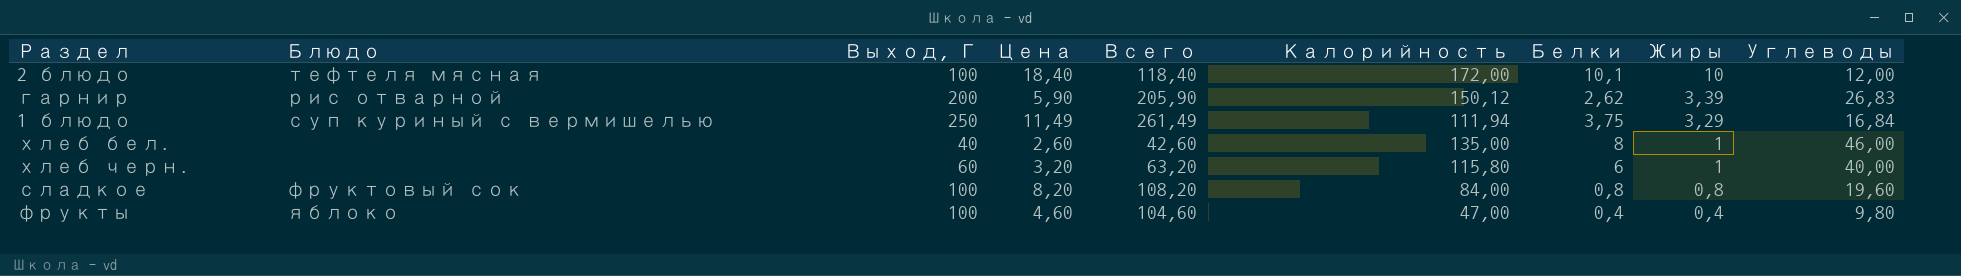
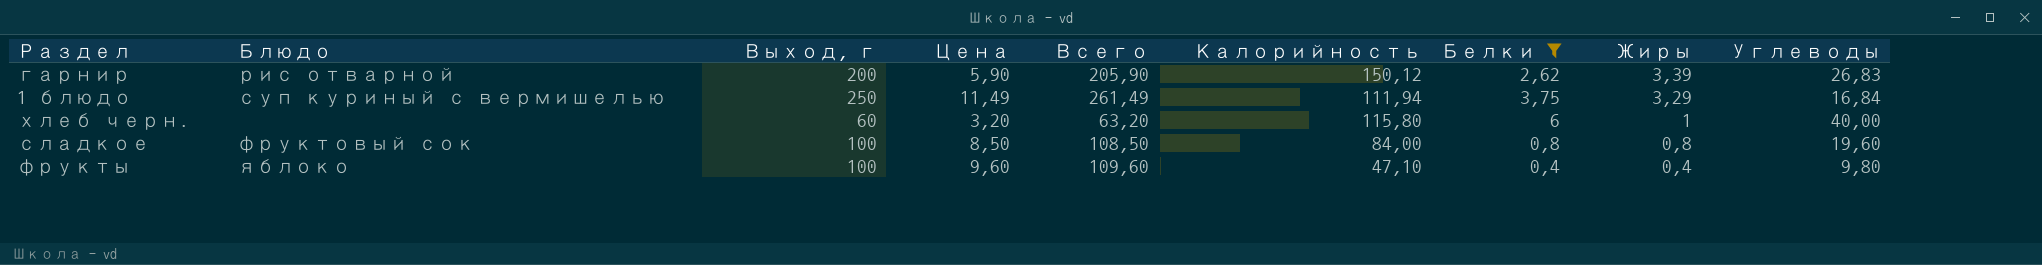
filter: none -> Белки <= 6
column name: Выход, Г -> Выход, г
сладкое | Цена: 8,20 -> 8,50
сладкое | Всего: 108,20 -> 108,50
фрукты | Цена: 4,60 -> 9,60
фрукты | Всего: 104,60 -> 109,60
фрукты | Калорийность: 47,00 -> 47,10

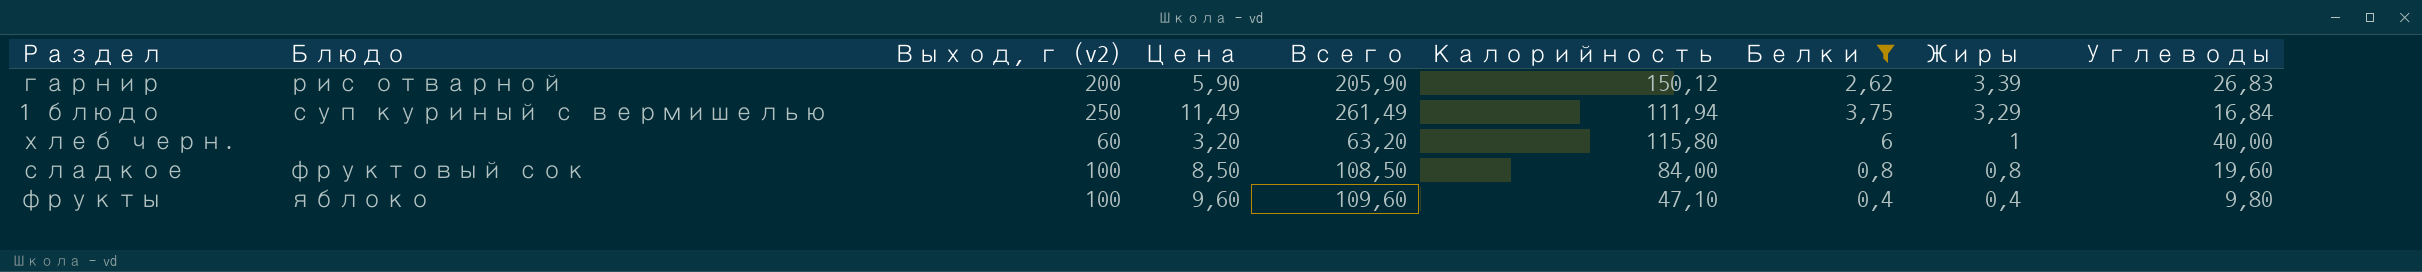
column name: Выход, г -> Выход, г (v2)

